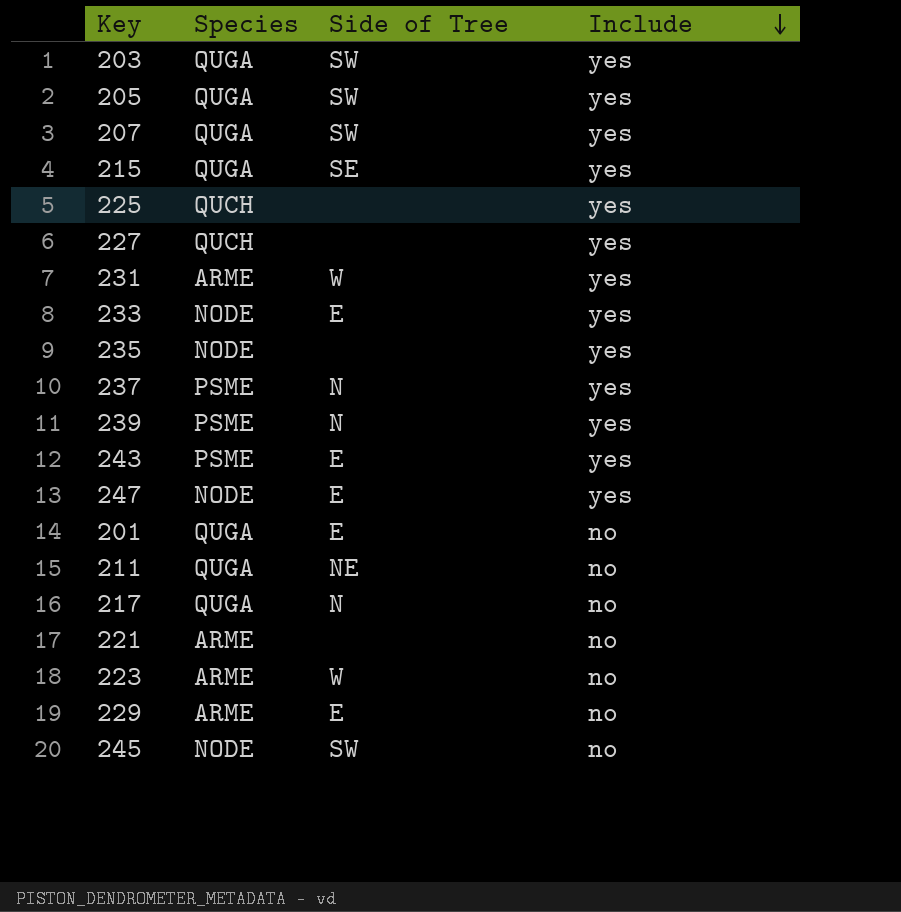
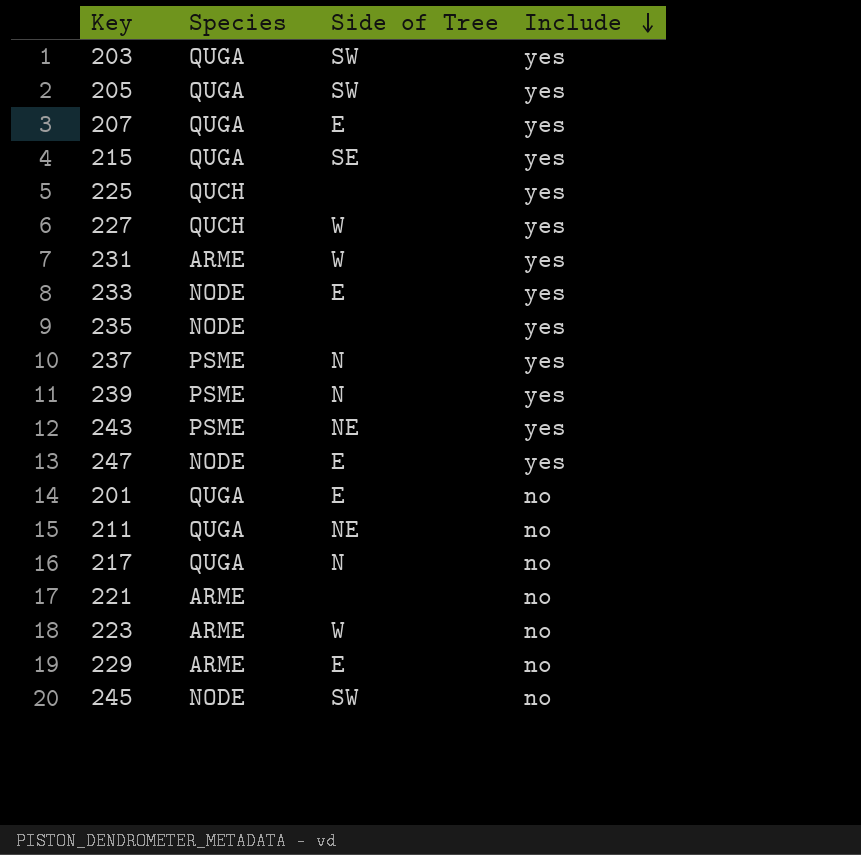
207 | Side of Tree: SW -> E
227 | Side of Tree: none -> W
243 | Side of Tree: E -> NE

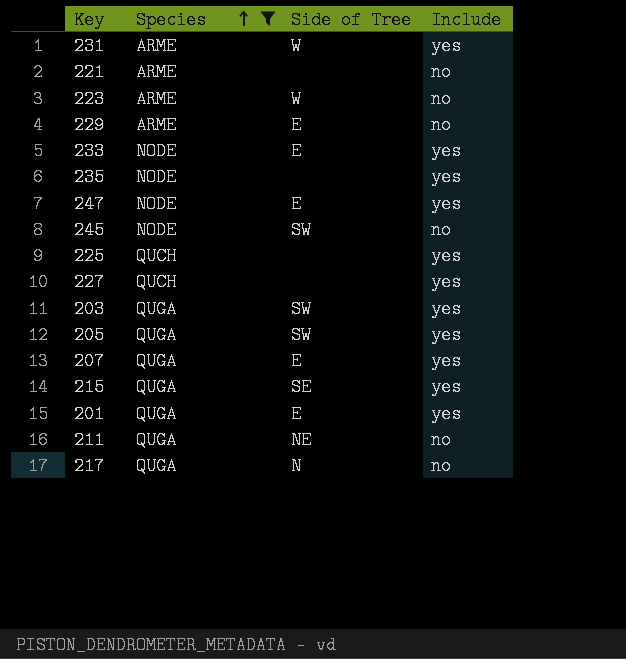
filter: none -> Species != PSME
row order: Include descending -> Species ascending
227 | Side of Tree: W -> none
201 | Include: no -> yes

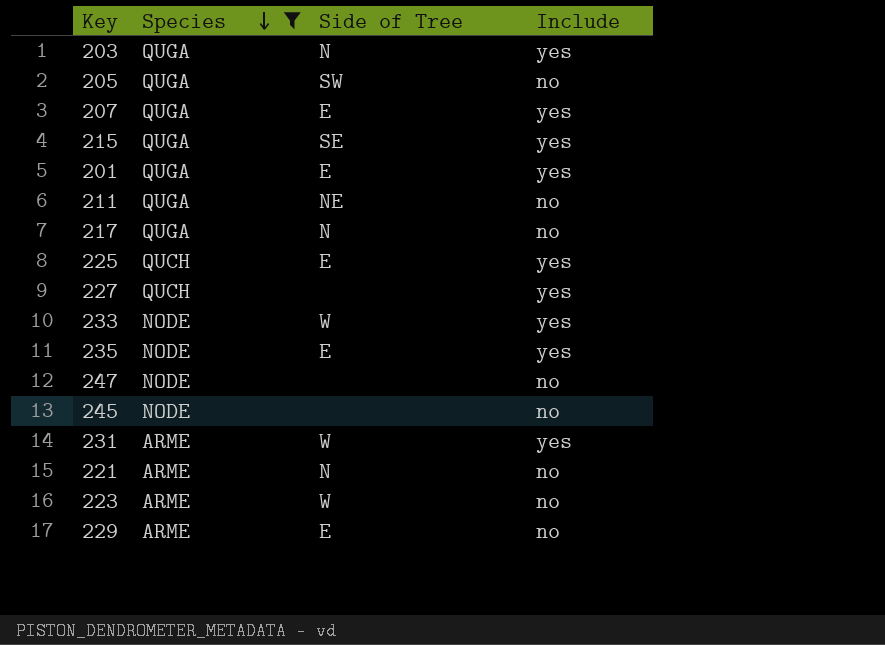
row order: Species ascending -> Species descending
203 | Side of Tree: SW -> N
205 | Include: yes -> no
225 | Side of Tree: none -> E
233 | Side of Tree: E -> W
235 | Side of Tree: none -> E
247 | Side of Tree: E -> none
247 | Include: yes -> no
245 | Side of Tree: SW -> none
221 | Side of Tree: none -> N

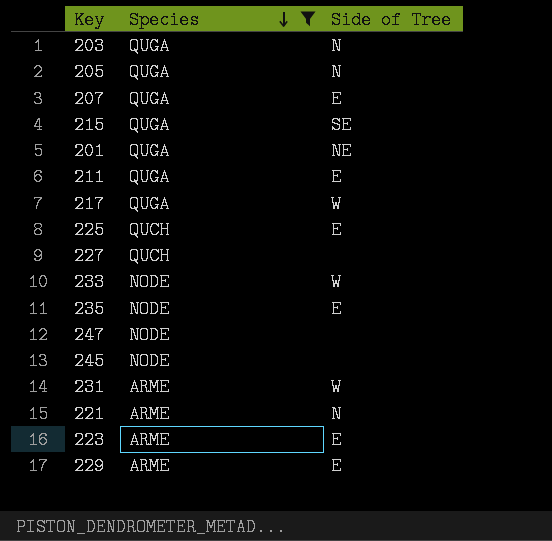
column Include | position: 4 -> none
205 | Side of Tree: SW -> N
201 | Side of Tree: E -> NE
211 | Side of Tree: NE -> E
217 | Side of Tree: N -> W
223 | Side of Tree: W -> E

